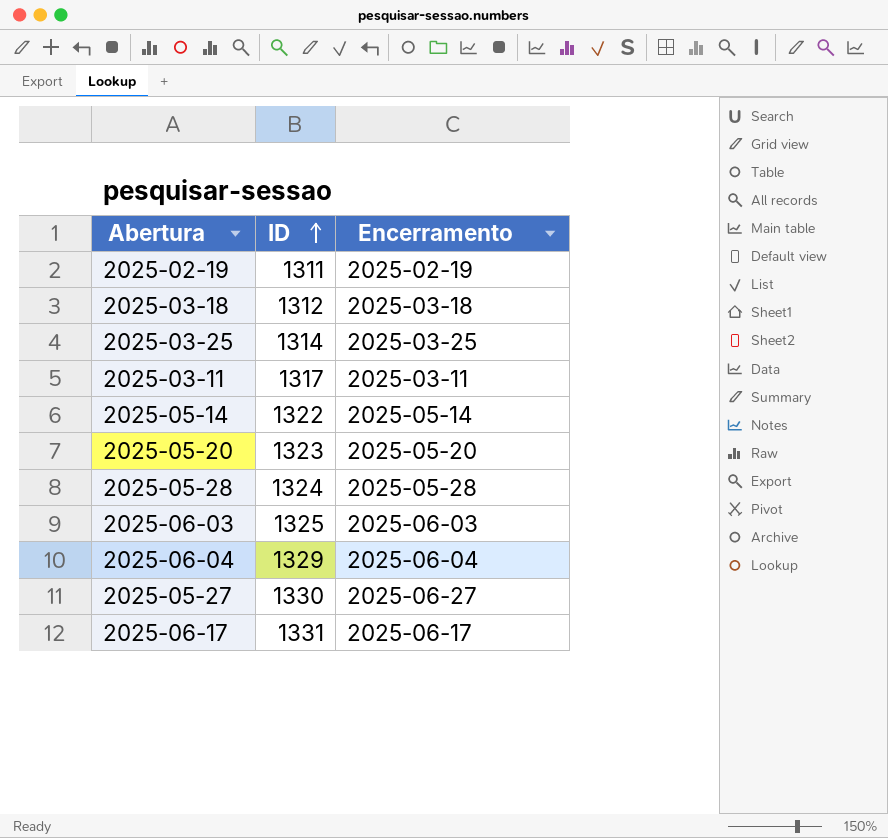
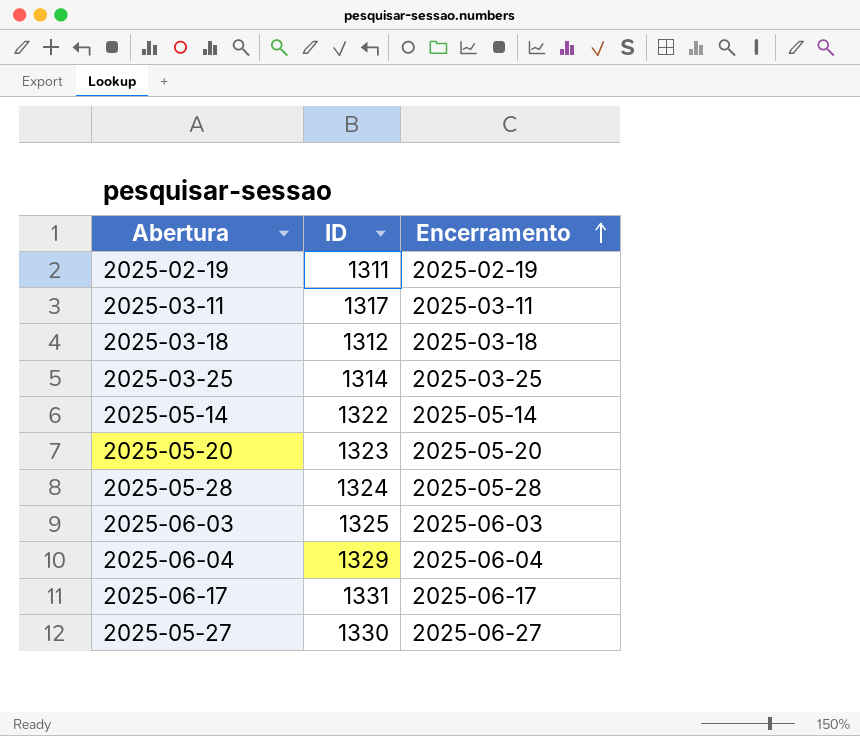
row order: ID ascending -> Encerramento ascending

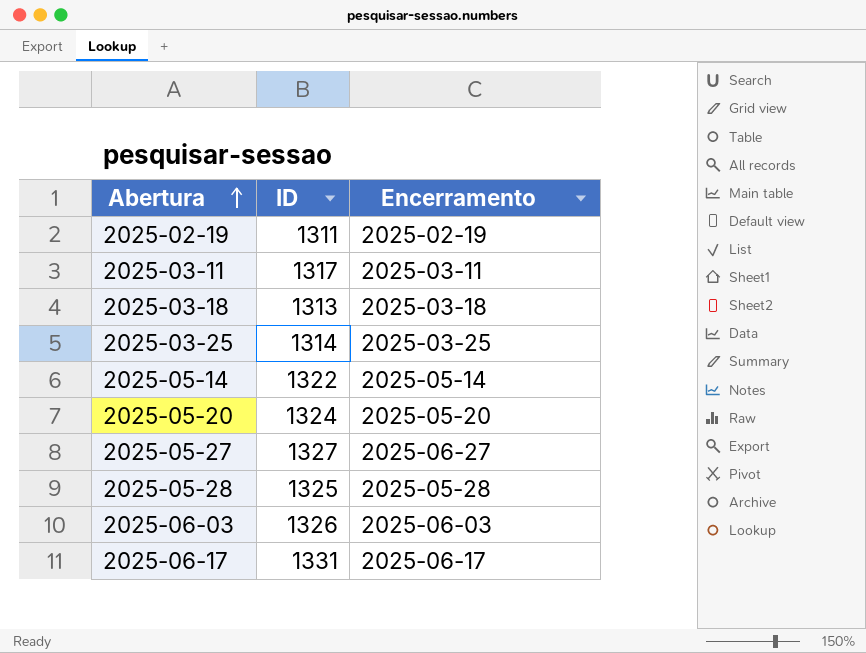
row order: Encerramento ascending -> Abertura ascending
row 2025-06-04: 1329 | 2025-06-04 -> none
2025-03-18 | ID: 1312 -> 1313
2025-05-20 | ID: 1323 -> 1324
2025-05-27 | ID: 1330 -> 1327
2025-05-28 | ID: 1324 -> 1325
2025-06-03 | ID: 1325 -> 1326

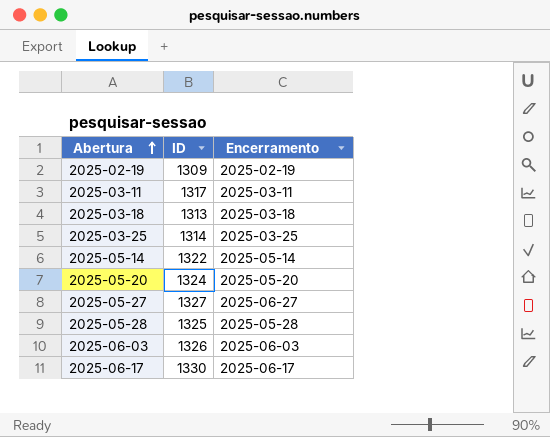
2025-02-19 | ID: 1311 -> 1309
2025-06-17 | ID: 1331 -> 1330

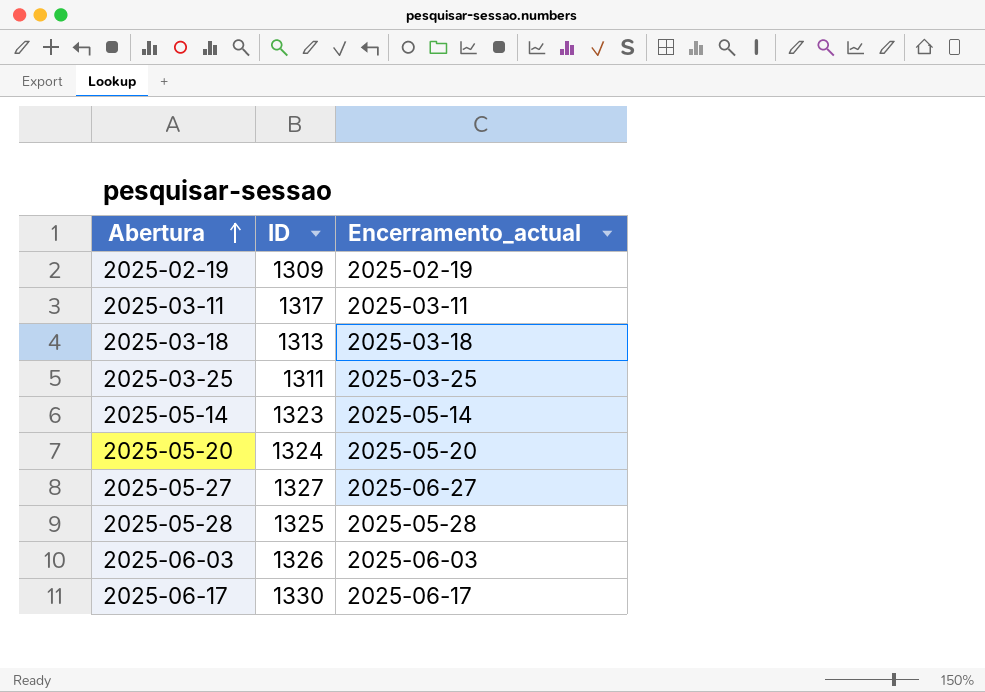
column name: Encerramento -> Encerramento_actual
2025-03-25 | ID: 1314 -> 1311
2025-05-14 | ID: 1322 -> 1323

